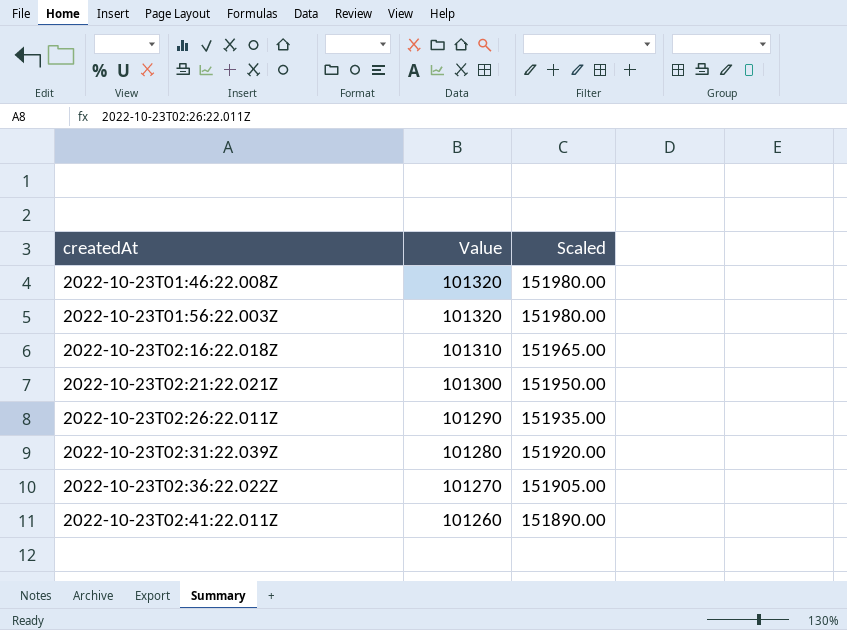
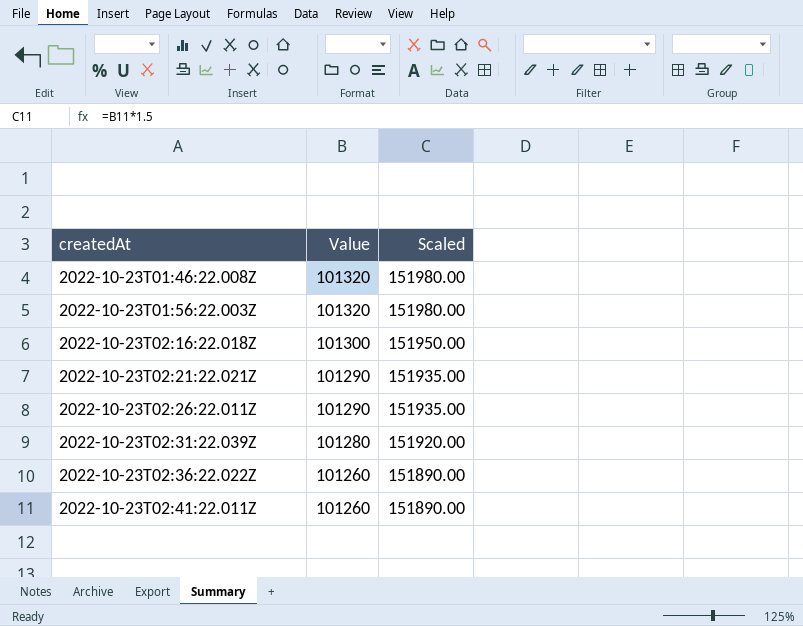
2022-10-23T02:16:22.018Z | Value: 101310 -> 101300
2022-10-23T02:16:22.018Z | Scaled: 151965.00 -> 151950.00
2022-10-23T02:21:22.021Z | Value: 101300 -> 101290
2022-10-23T02:21:22.021Z | Scaled: 151950.00 -> 151935.00
2022-10-23T02:36:22.022Z | Value: 101270 -> 101260
2022-10-23T02:36:22.022Z | Scaled: 151905.00 -> 151890.00

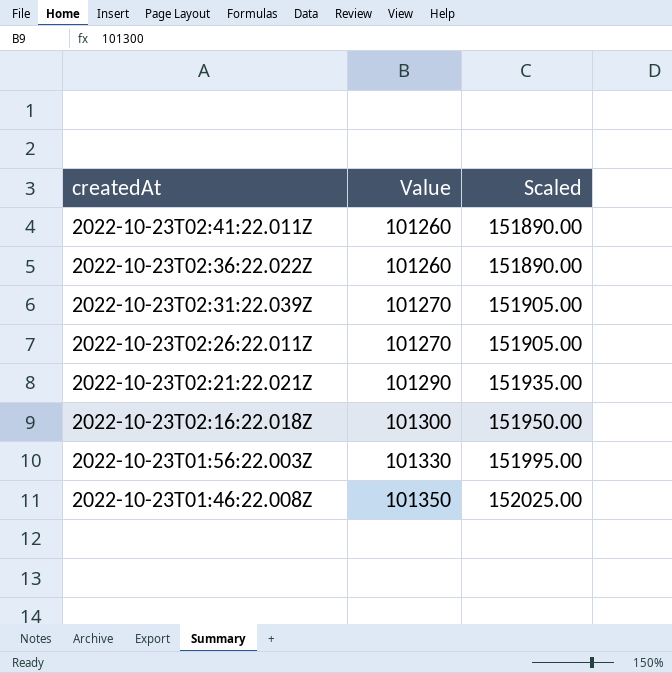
row order: createdAt ascending -> createdAt descending
2022-10-23T02:31:22.039Z | Value: 101280 -> 101270
2022-10-23T02:31:22.039Z | Scaled: 151920.00 -> 151905.00
2022-10-23T02:26:22.011Z | Value: 101290 -> 101270
2022-10-23T02:26:22.011Z | Scaled: 151935.00 -> 151905.00
2022-10-23T01:56:22.003Z | Value: 101320 -> 101330
2022-10-23T01:56:22.003Z | Scaled: 151980.00 -> 151995.00
2022-10-23T01:46:22.008Z | Value: 101320 -> 101350
2022-10-23T01:46:22.008Z | Scaled: 151980.00 -> 152025.00

